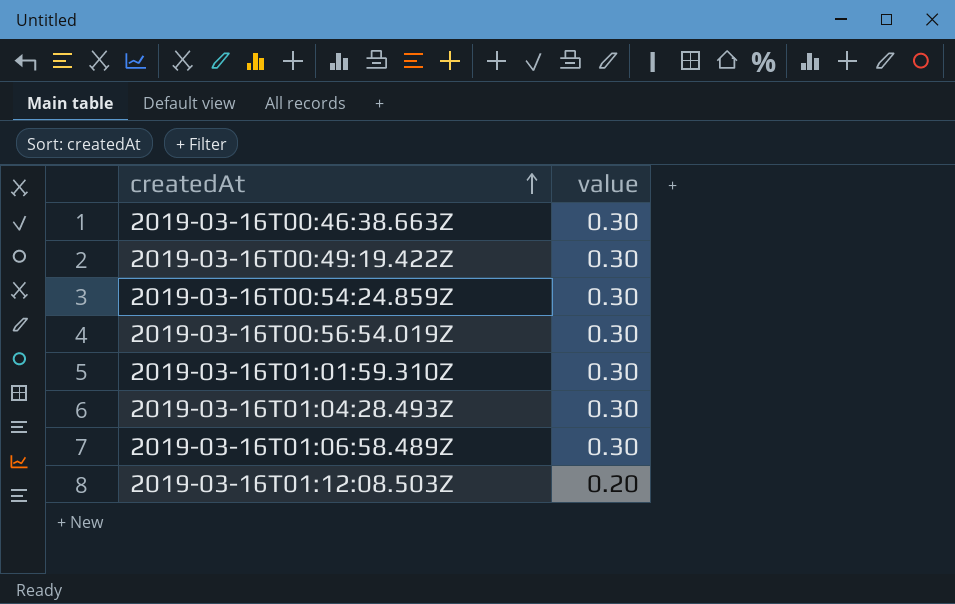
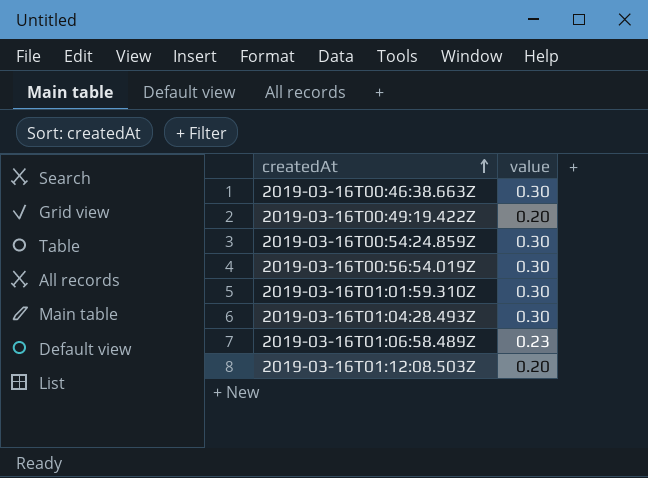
2019-03-16T00:49:19.422Z | value: 0.30 -> 0.20
2019-03-16T01:06:58.489Z | value: 0.30 -> 0.23

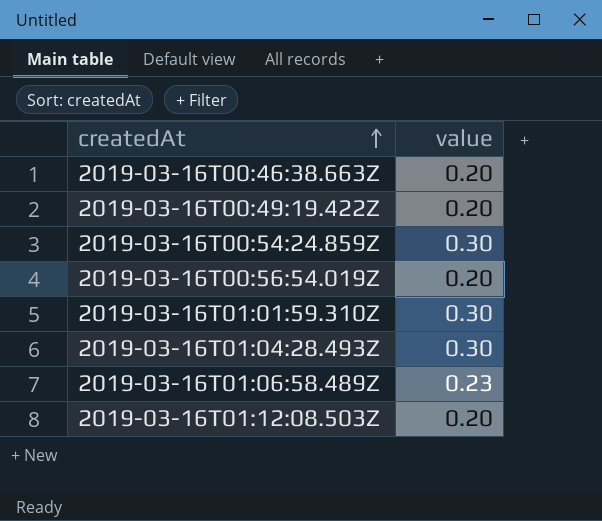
2019-03-16T00:46:38.663Z | value: 0.30 -> 0.20
2019-03-16T00:56:54.019Z | value: 0.30 -> 0.20

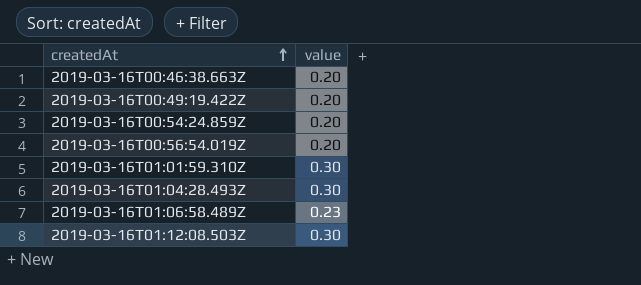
2019-03-16T00:54:24.859Z | value: 0.30 -> 0.20
2019-03-16T01:12:08.503Z | value: 0.20 -> 0.30

